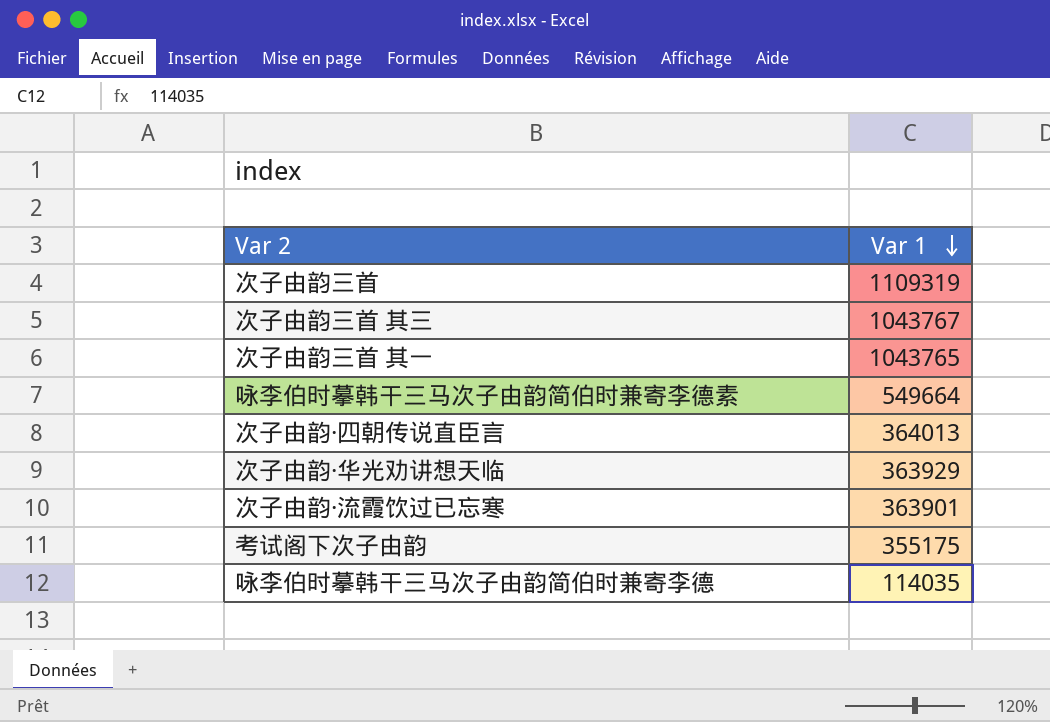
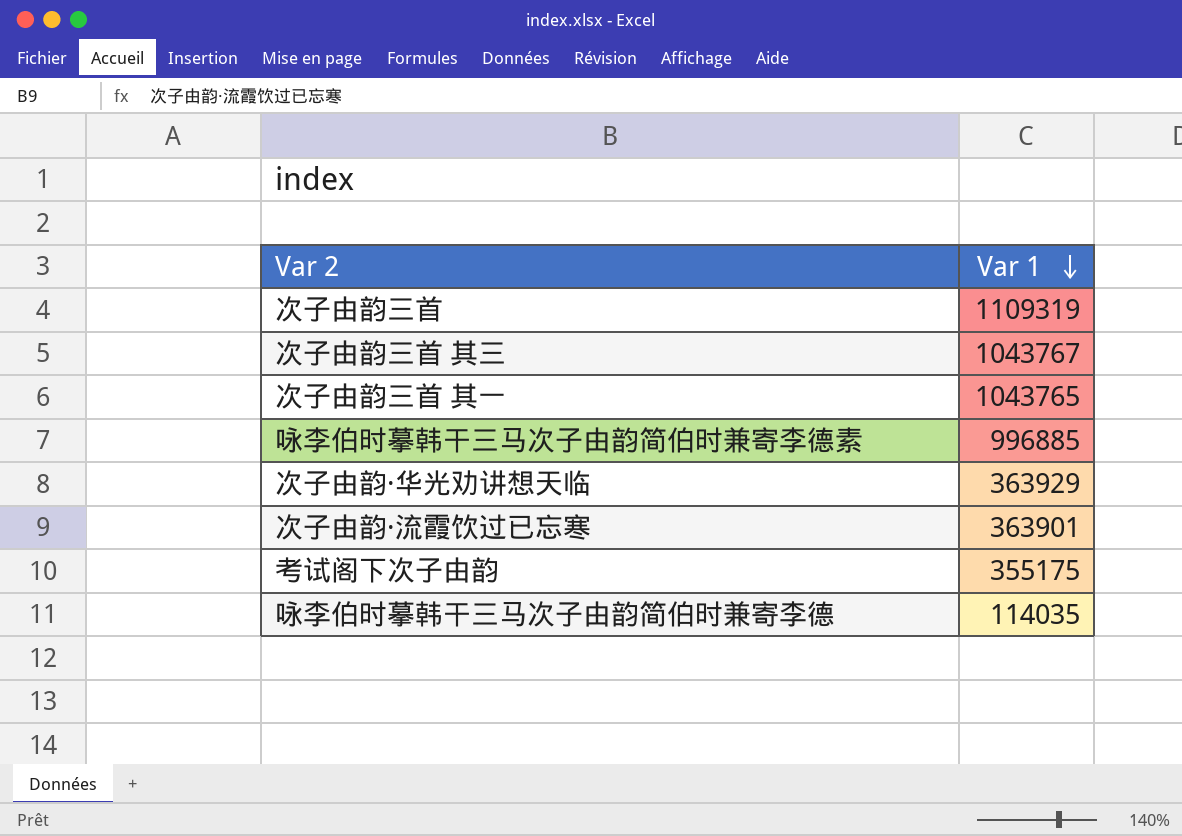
row 次子由韵·四朝传说直臣言: 364013 -> none
咏李伯时摹韩干三马次子由韵简伯时兼寄李德素 | Var 1: 549664 -> 996885

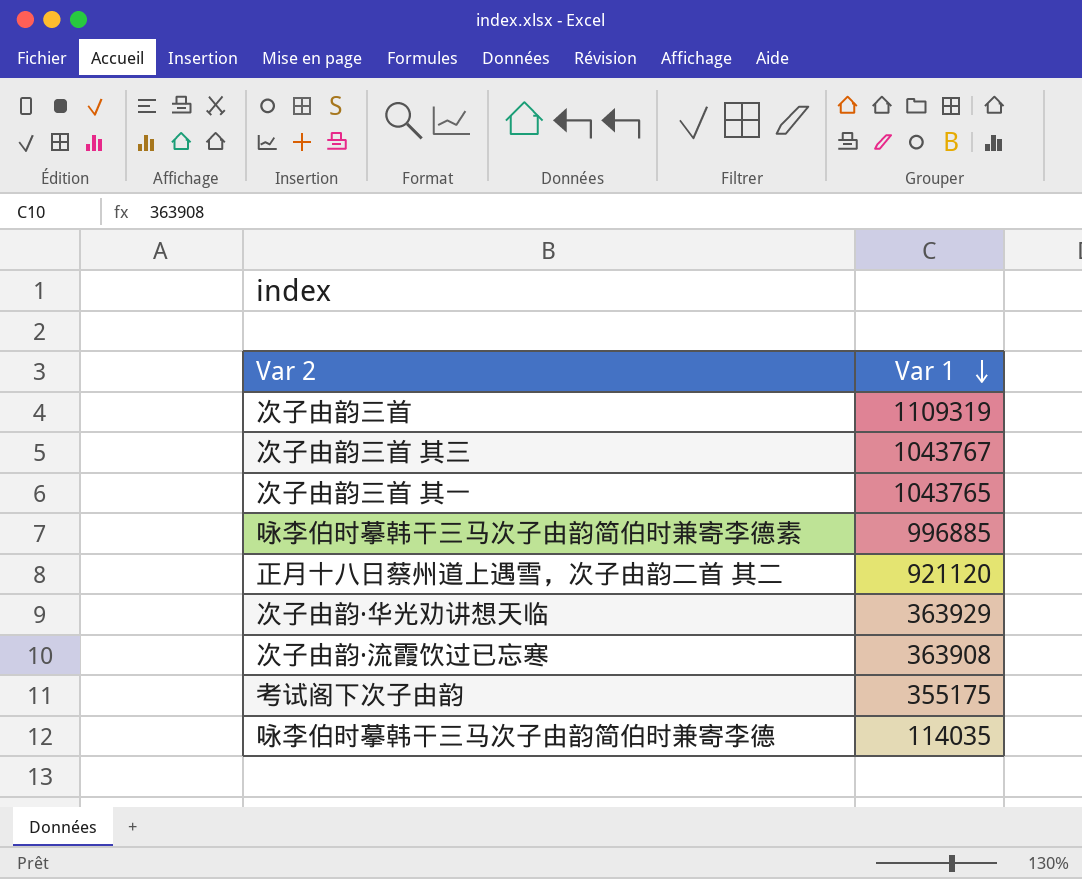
row 正月十八日蔡州道上遇雪，次子由韵二首 其二: none -> 921120
次子由韵·流霞饮过已忘寒 | Var 1: 363901 -> 363908

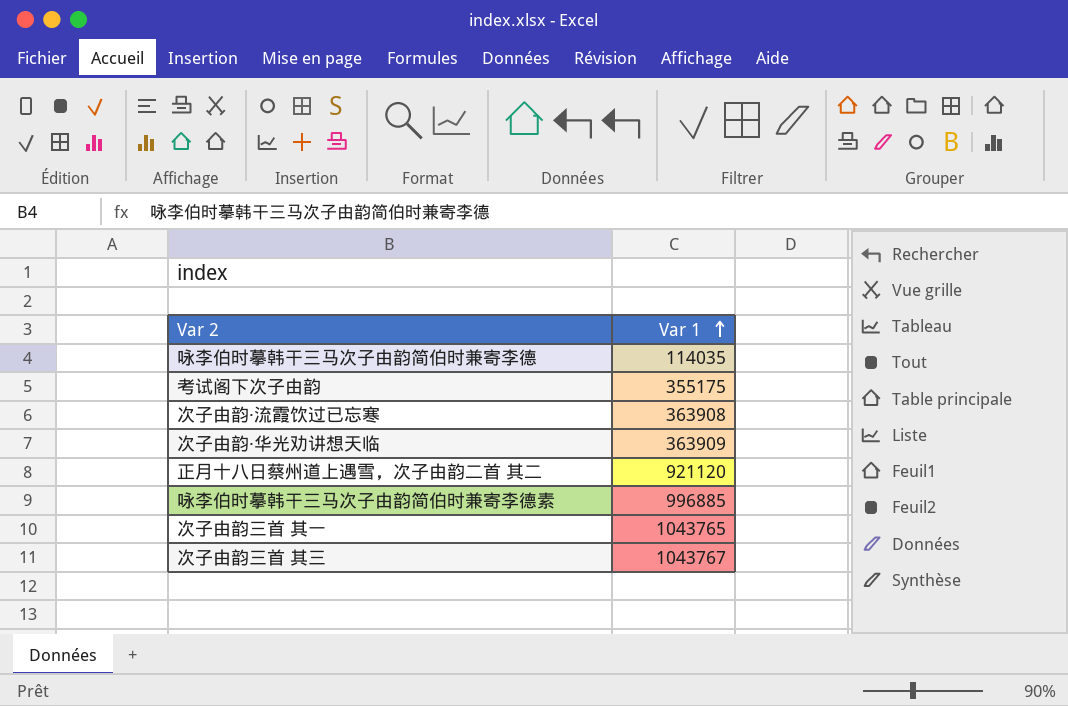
row order: Var 1 descending -> Var 1 ascending
row 次子由韵三首: 1109319 -> none
次子由韵·华光劝讲想天临 | Var 1: 363929 -> 363909

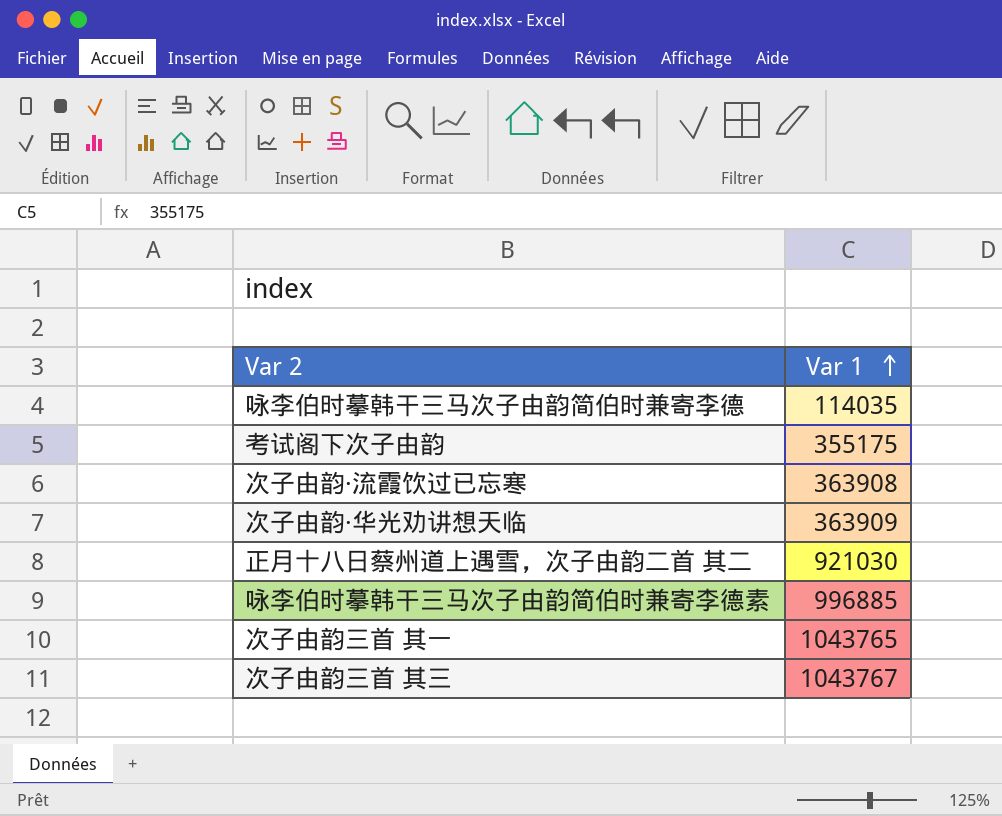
正月十八日蔡州道上遇雪，次子由韵二首 其二 | Var 1: 921120 -> 921030

